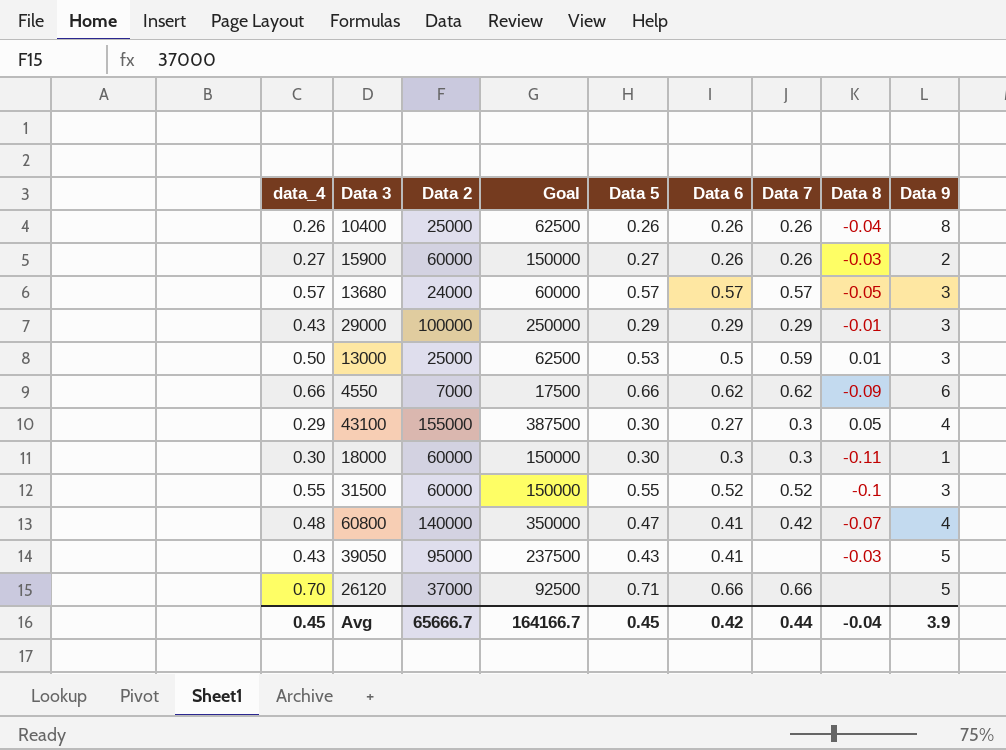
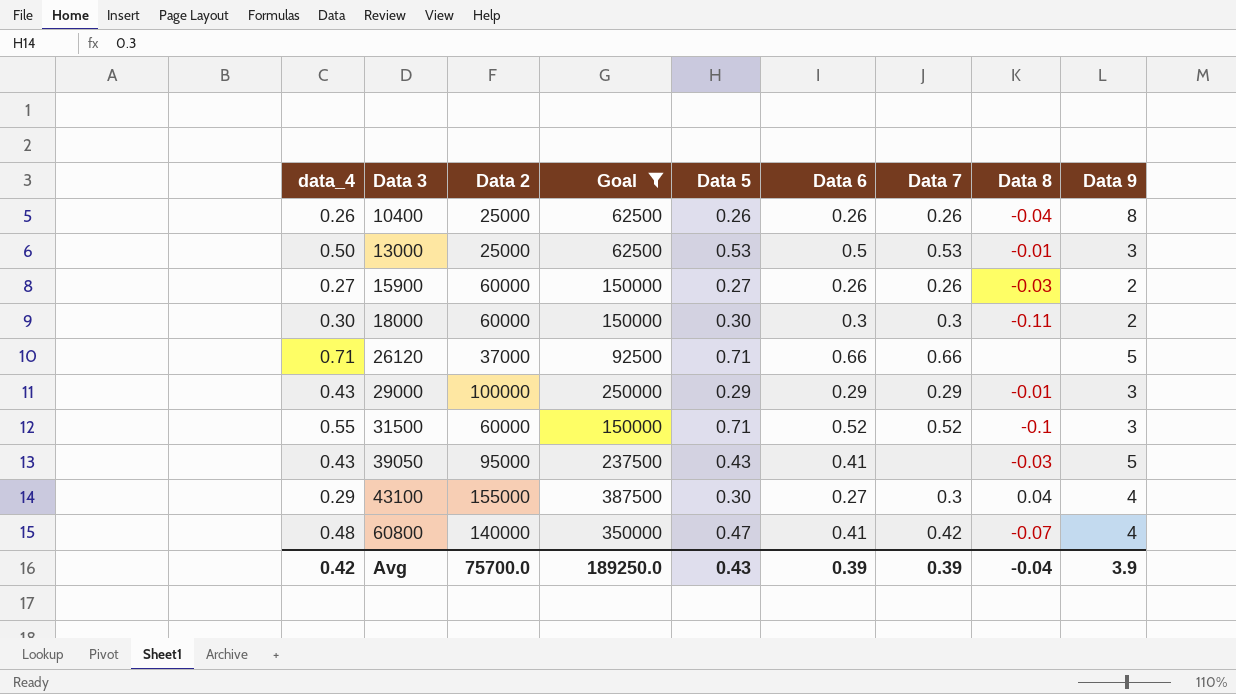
filter: none -> Goal >= 62500
row order: none -> Data 3 ascending
13000 | Data 7: 0.59 -> 0.53
13000 | Data 8: 0.01 -> -0.01
18000 | Data 9: 1 -> 2
26120 | data_4: 0.70 -> 0.71
31500 | Data 5: 0.55 -> 0.71
43100 | Data 8: 0.05 -> 0.04
Avg | data_4: 0.45 -> 0.42
Avg | Data 2: 65666.7 -> 75700.0
Avg | Goal: 164166.7 -> 189250.0
Avg | Data 5: 0.45 -> 0.43
Avg | Data 6: 0.42 -> 0.39
Avg | Data 7: 0.44 -> 0.39

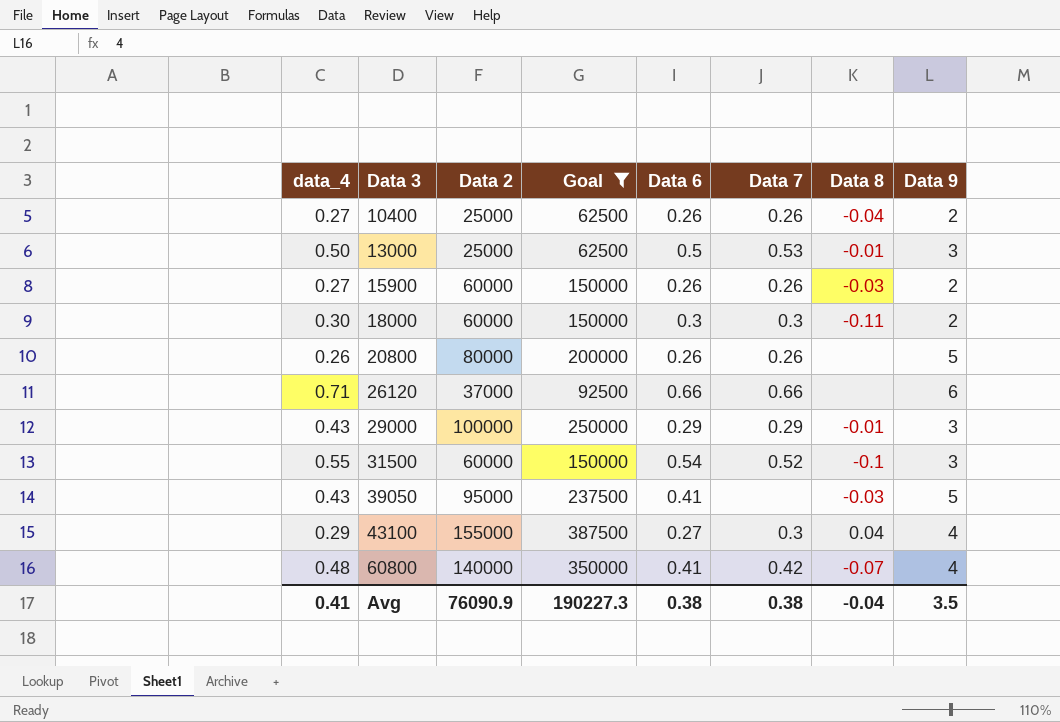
column Data 5 | position: 5 -> none
10400 | data_4: 0.26 -> 0.27
10400 | Data 9: 8 -> 2
row 20800: none -> 0.26 | 80000 | 200000 | 0.26 | 0.26 | none | 5
26120 | Data 9: 5 -> 6
31500 | Data 6: 0.52 -> 0.54
Avg | data_4: 0.42 -> 0.41
Avg | Data 2: 75700.0 -> 76090.9
Avg | Goal: 189250.0 -> 190227.3
Avg | Data 6: 0.39 -> 0.38
Avg | Data 7: 0.39 -> 0.38
Avg | Data 9: 3.9 -> 3.5

